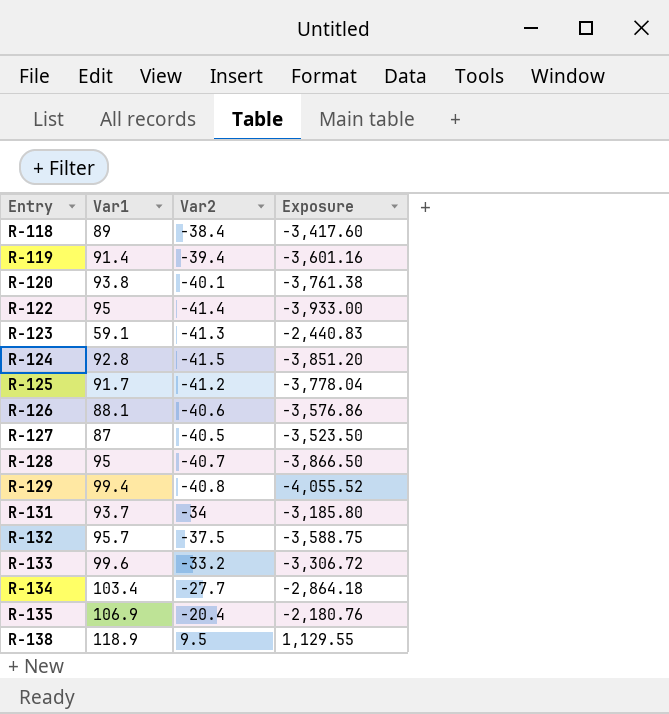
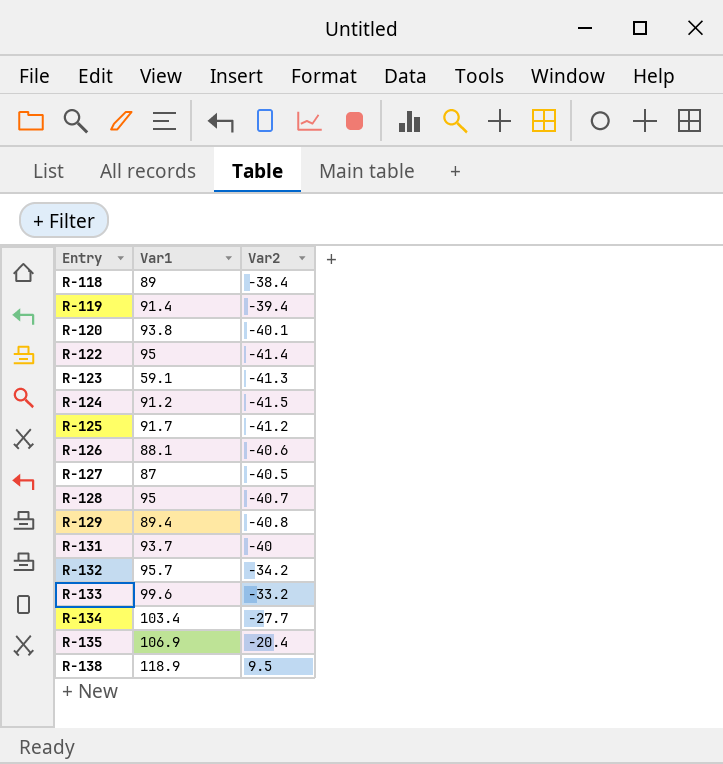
column Exposure | formula: [Var1] * [Var2] -> none
R-124 | Var1: 92.8 -> 91.2
R-129 | Var1: 99.4 -> 89.4
R-131 | Var2: -34 -> -40
R-132 | Var2: -37.5 -> -34.2

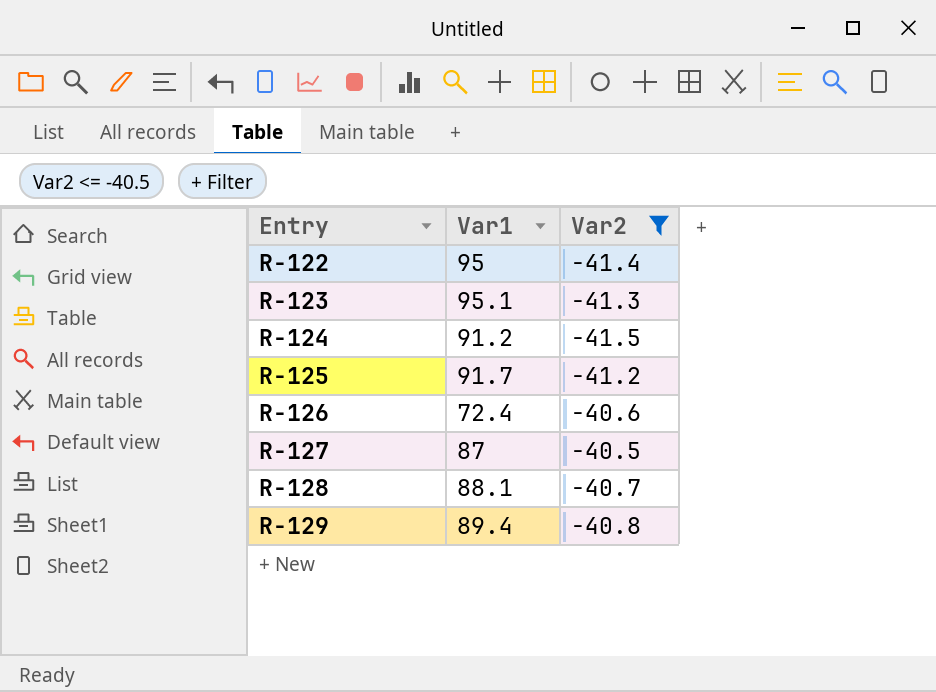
filter: none -> Var2 <= -40.5
R-123 | Var1: 59.1 -> 95.1
R-126 | Var1: 88.1 -> 72.4
R-128 | Var1: 95 -> 88.1

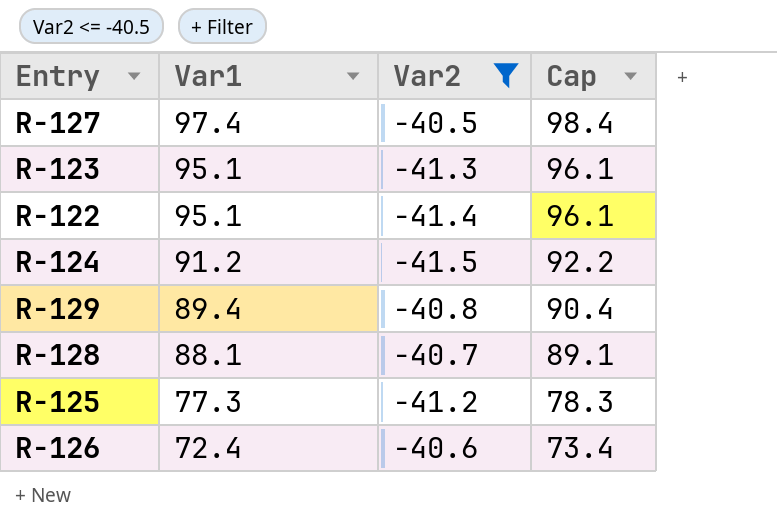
row order: Entry ascending -> Var1 descending
column Cap | formula: none -> [Var1] + 1
R-127 | Var1: 87 -> 97.4
R-122 | Var1: 95 -> 95.1
R-125 | Var1: 91.7 -> 77.3

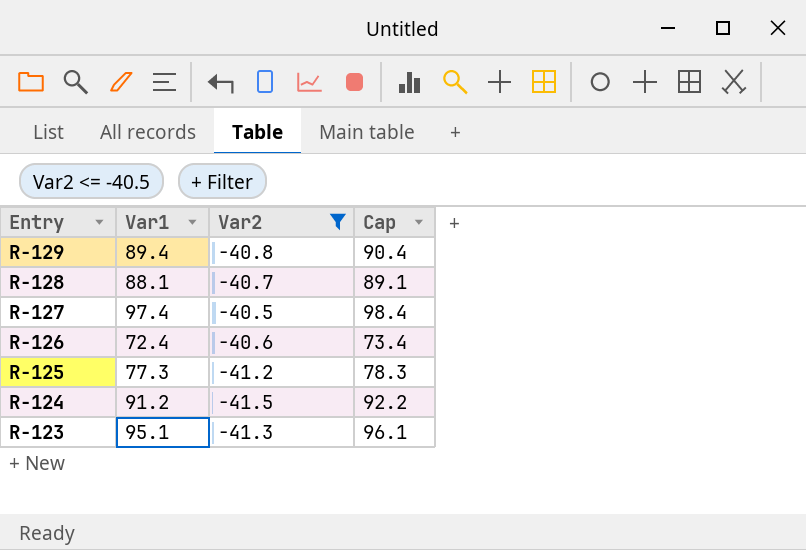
row order: Var1 descending -> Entry descending
row R-122: 95.1 | -41.4 | 96.1 -> none

